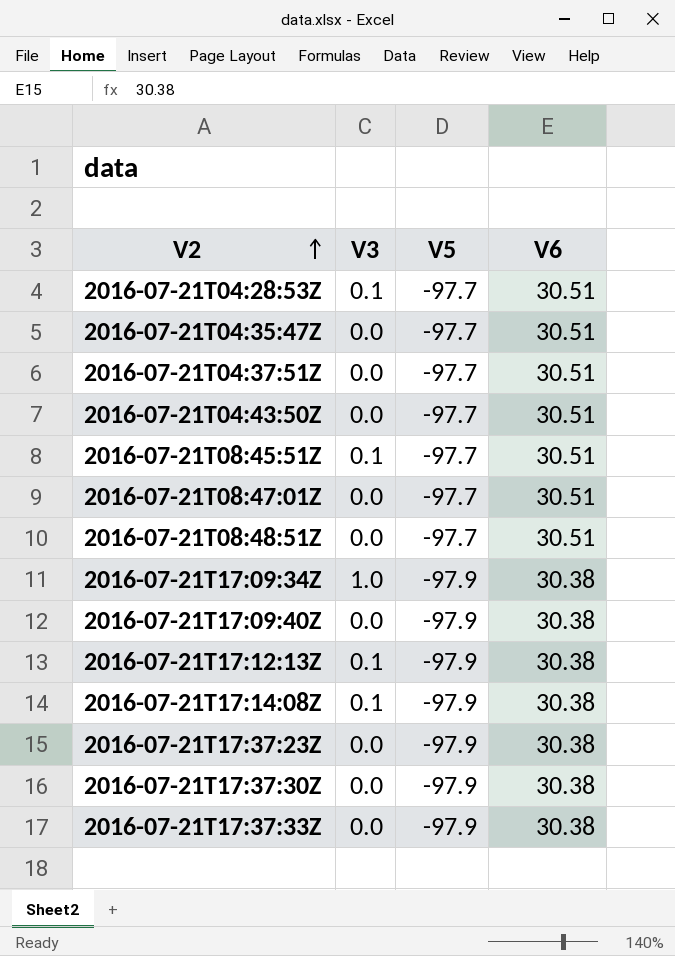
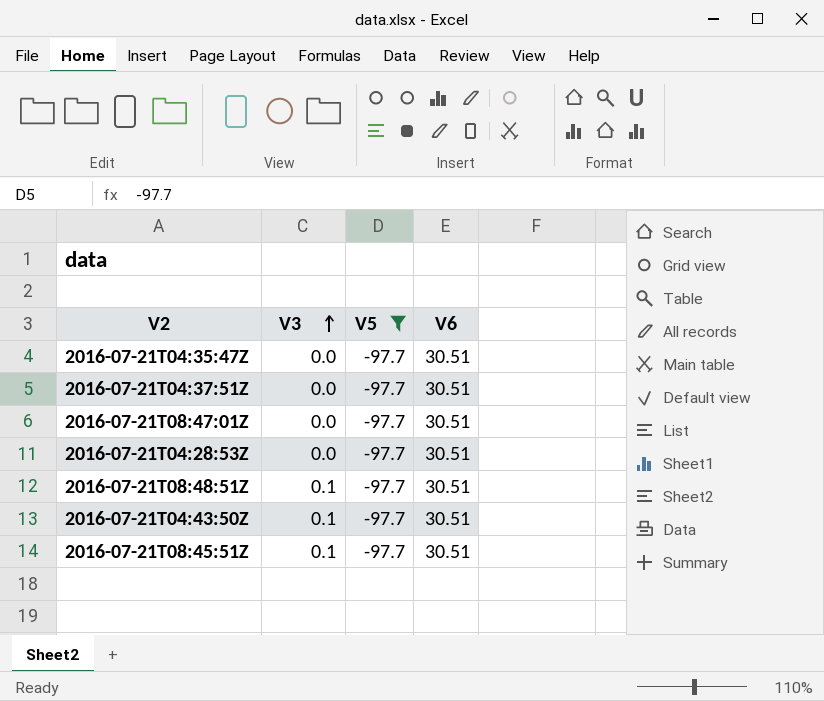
filter: none -> V5 = -97.7
row order: V2 ascending -> V3 ascending
2016-07-21T04:28:53Z | V3: 0.1 -> 0.0
2016-07-21T08:48:51Z | V3: 0.0 -> 0.1
2016-07-21T04:43:50Z | V3: 0.0 -> 0.1

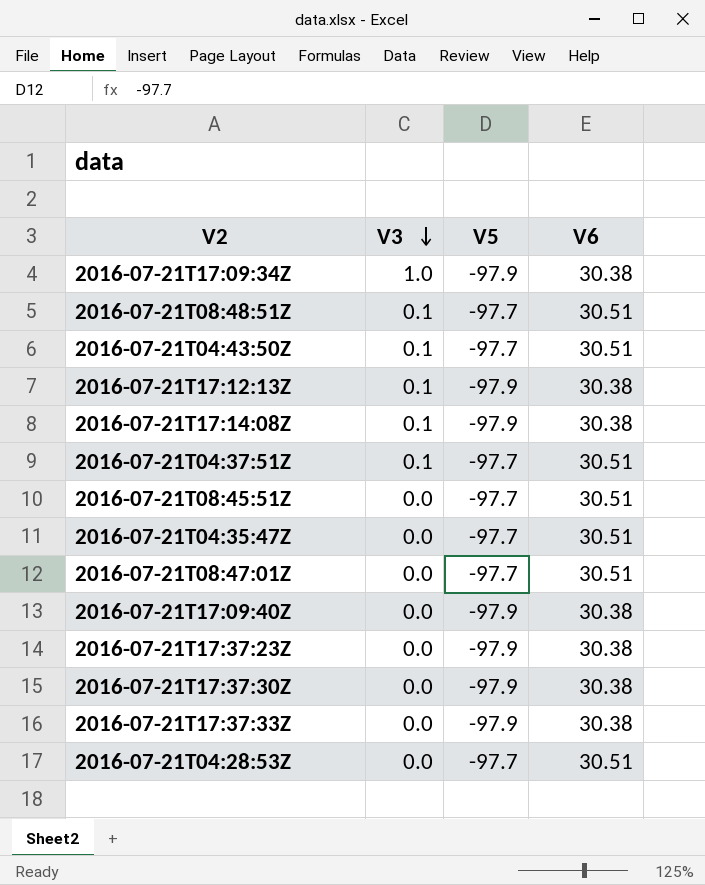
filter: V5 = -97.7 -> none
row order: V3 ascending -> V3 descending
2016-07-21T04:37:51Z | V3: 0.0 -> 0.1
2016-07-21T08:45:51Z | V3: 0.1 -> 0.0

